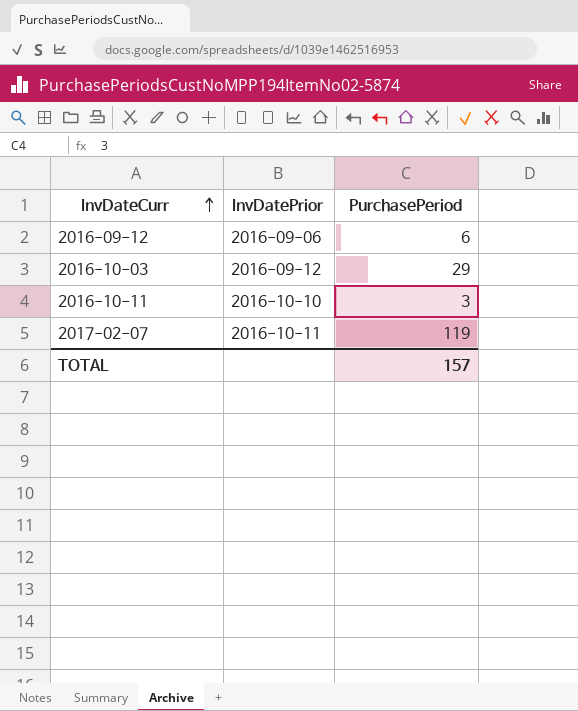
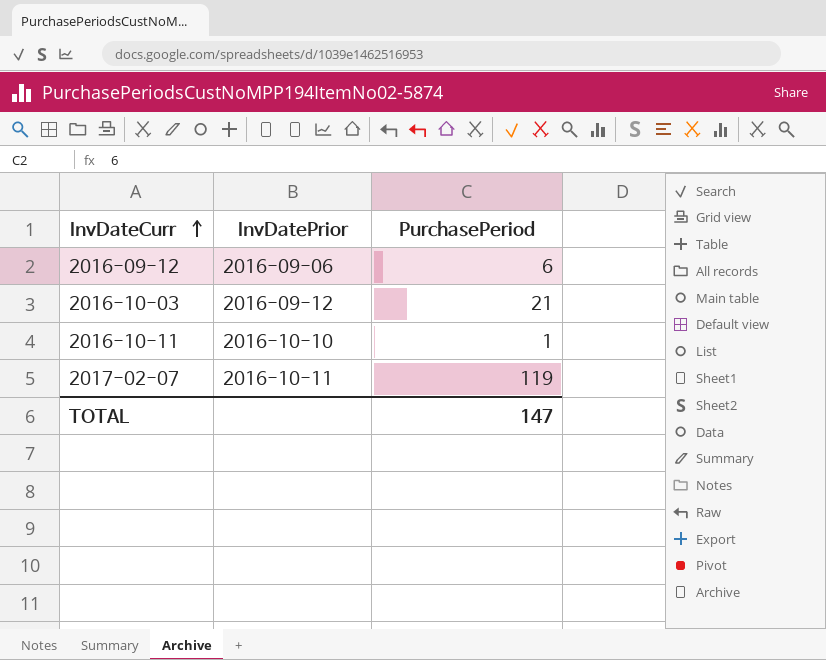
2016-10-03 | PurchasePeriod: 29 -> 21
2016-10-11 | PurchasePeriod: 3 -> 1
TOTAL | PurchasePeriod: 157 -> 147

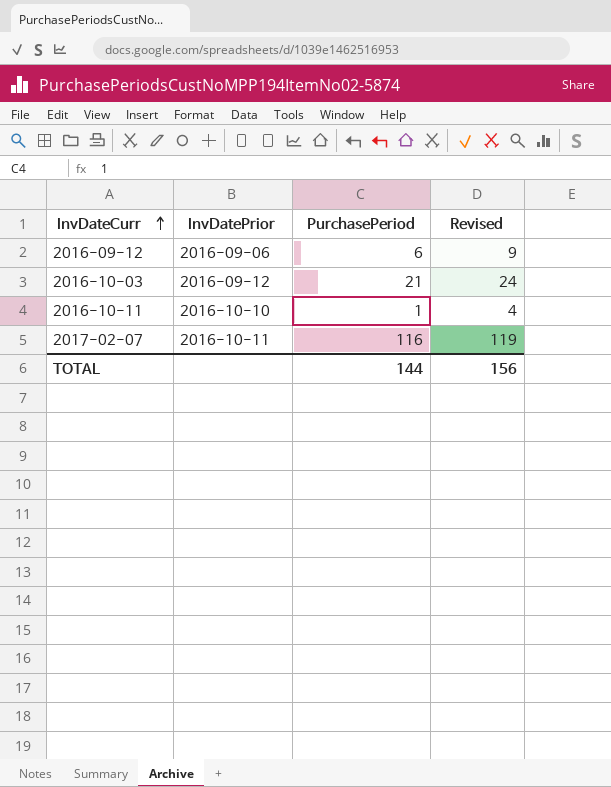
column Revised | formula: none -> [PurchasePeriod] + 3
2017-02-07 | PurchasePeriod: 119 -> 116
TOTAL | PurchasePeriod: 147 -> 144

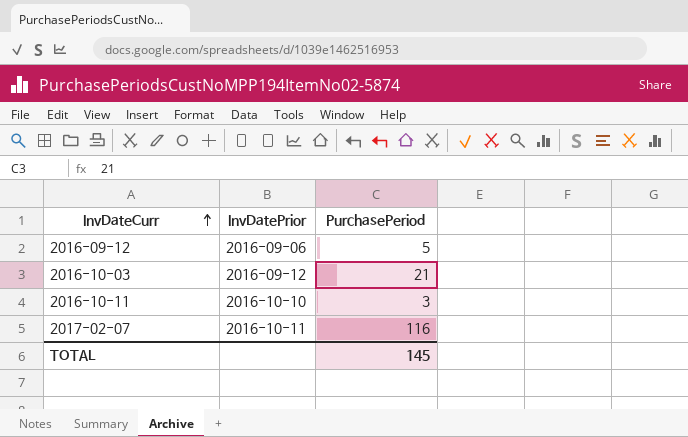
column Revised | formula: [PurchasePeriod] + 3 -> none
2016-09-12 | PurchasePeriod: 6 -> 5
2016-10-11 | PurchasePeriod: 1 -> 3
TOTAL | PurchasePeriod: 144 -> 145

